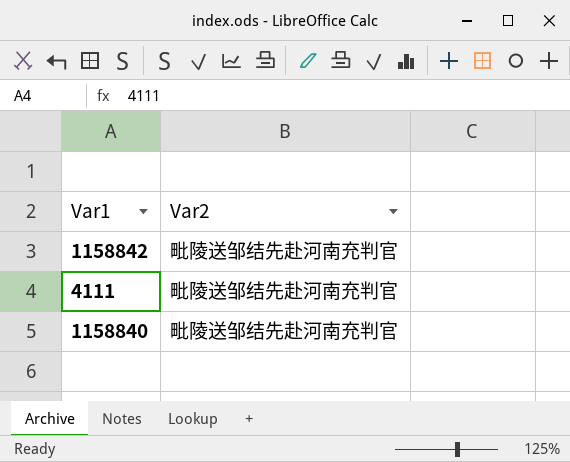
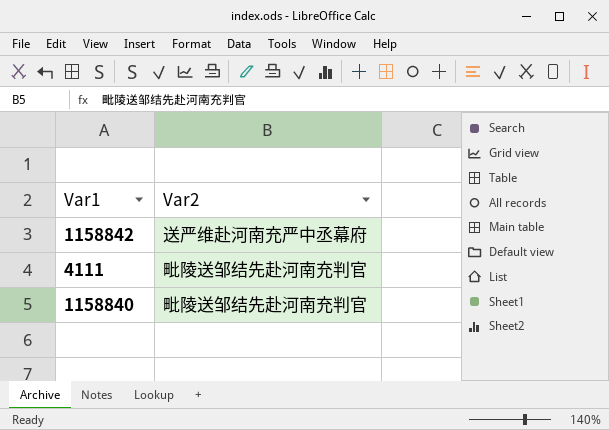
1158842 | Var2: 毗陵送邹结先赴河南充判官 -> 送严维赴河南充严中丞幕府

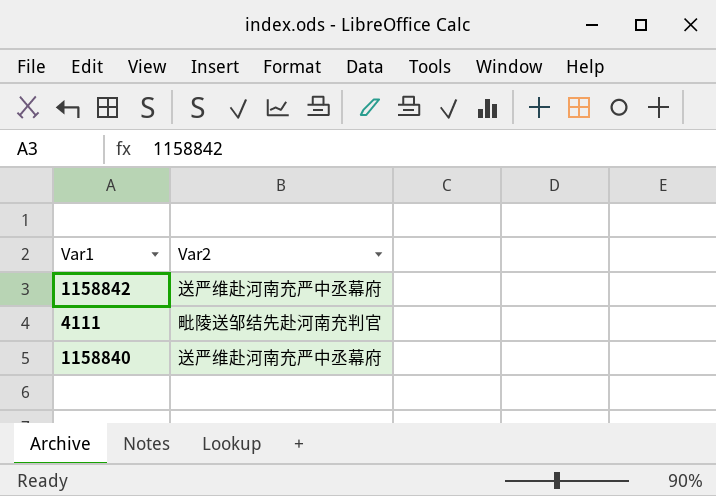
1158840 | Var2: 毗陵送邹结先赴河南充判官 -> 送严维赴河南充严中丞幕府

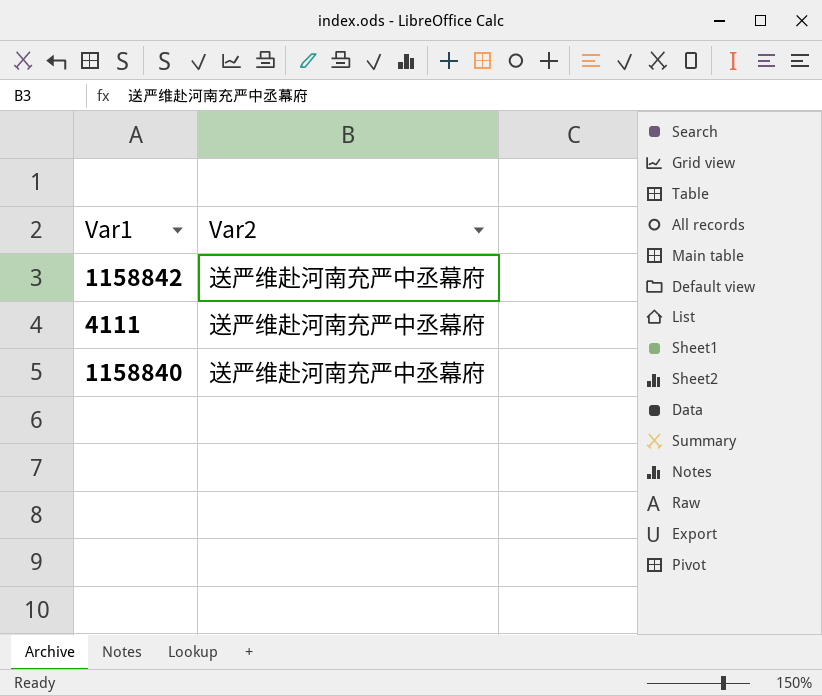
4111 | Var2: 毗陵送邹结先赴河南充判官 -> 送严维赴河南充严中丞幕府

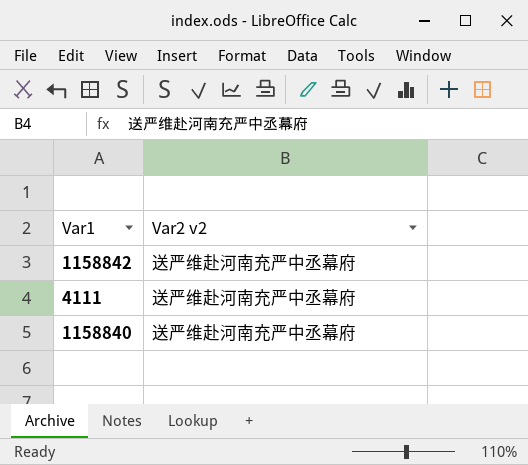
column name: Var2 -> Var2 v2

